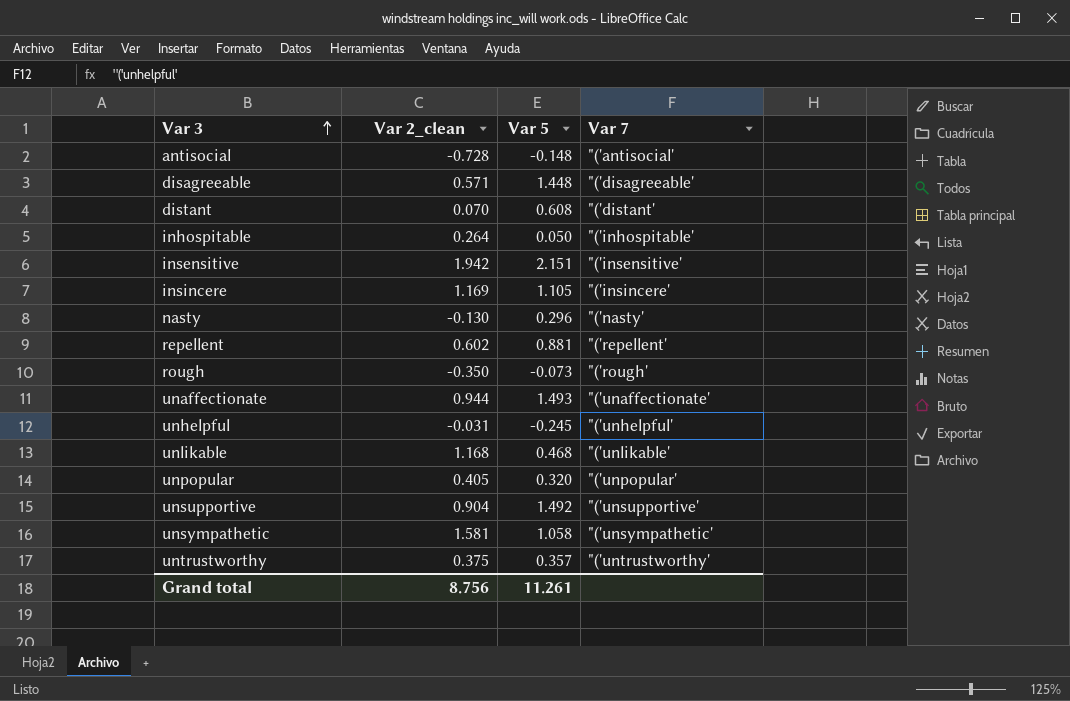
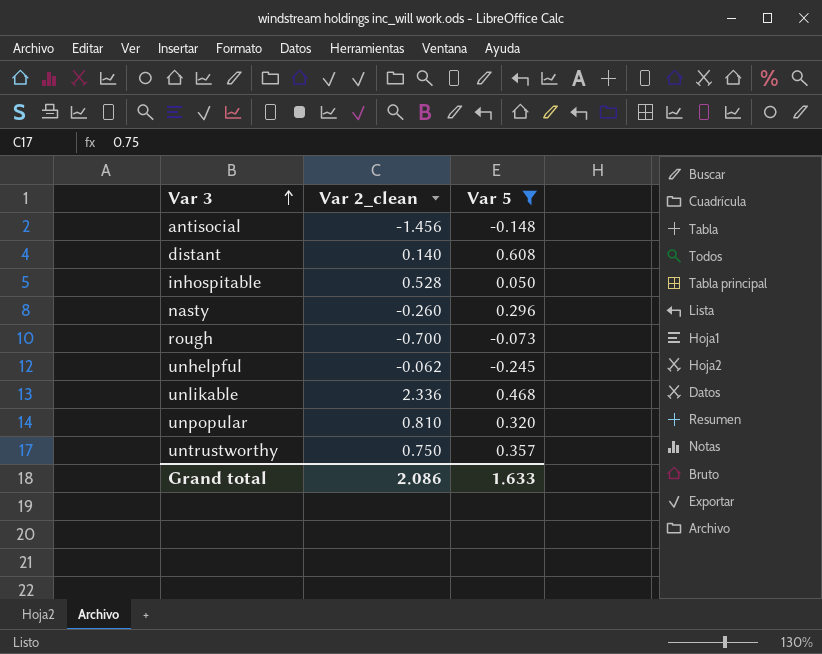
filter: none -> Var 5 <= 0.608
column Var 7 | position: 4 -> none
antisocial | Var 2_clean: -0.728 -> -1.456
distant | Var 2_clean: 0.070 -> 0.140
inhospitable | Var 2_clean: 0.264 -> 0.528
nasty | Var 2_clean: -0.130 -> -0.260
rough | Var 2_clean: -0.350 -> -0.700
unhelpful | Var 2_clean: -0.031 -> -0.062
unlikable | Var 2_clean: 1.168 -> 2.336
unpopular | Var 2_clean: 0.405 -> 0.810
untrustworthy | Var 2_clean: 0.375 -> 0.750
Grand total | Var 2_clean: 8.756 -> 2.086
Grand total | Var 5: 11.261 -> 1.633

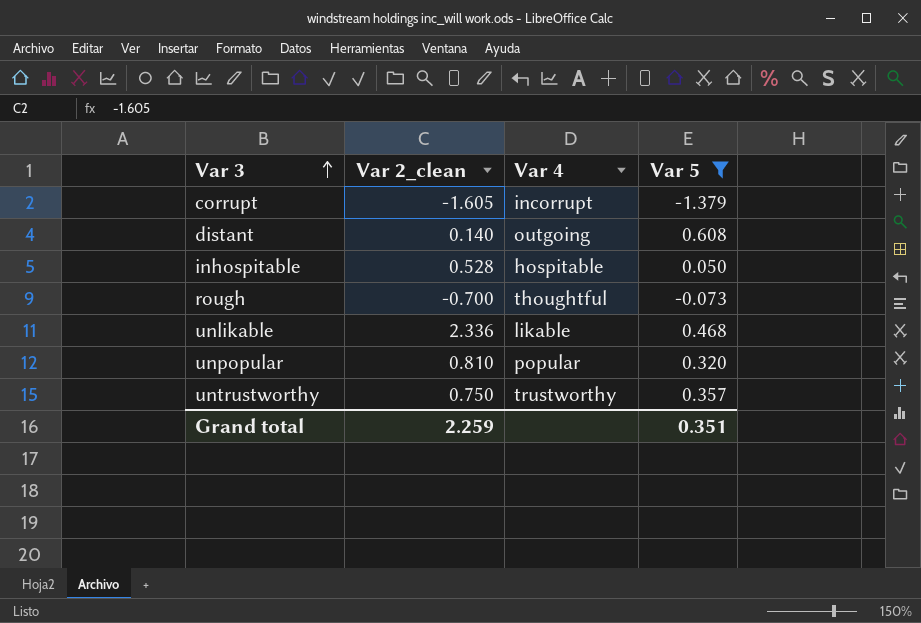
column Var 4 | position: none -> 3
row antisocial: -1.456 | -0.148 -> none
row nasty: -0.260 | 0.296 -> none
row unhelpful: -0.062 | -0.245 -> none
row corrupt: none -> -1.605 | incorrupt | -1.379
Grand total | Var 2_clean: 2.086 -> 2.259
Grand total | Var 5: 1.633 -> 0.351

